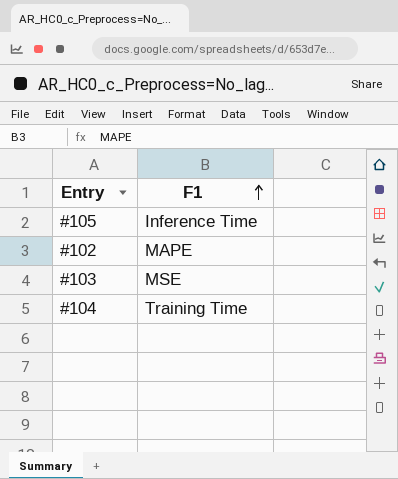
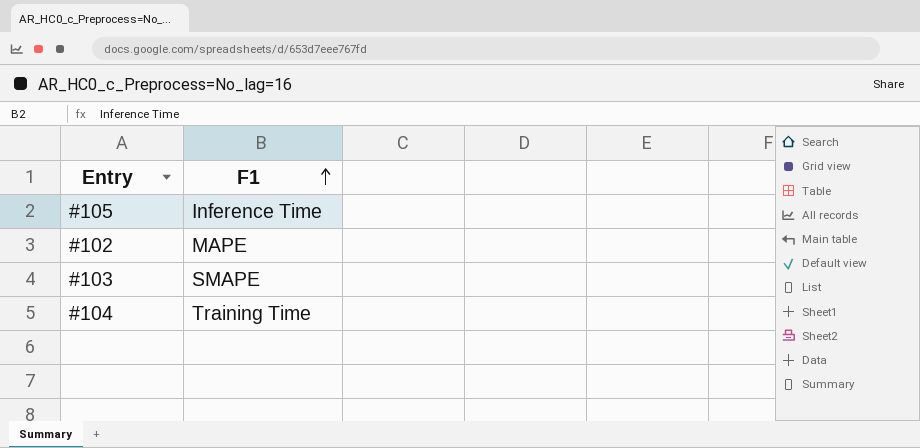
#103 | F1: MSE -> SMAPE

